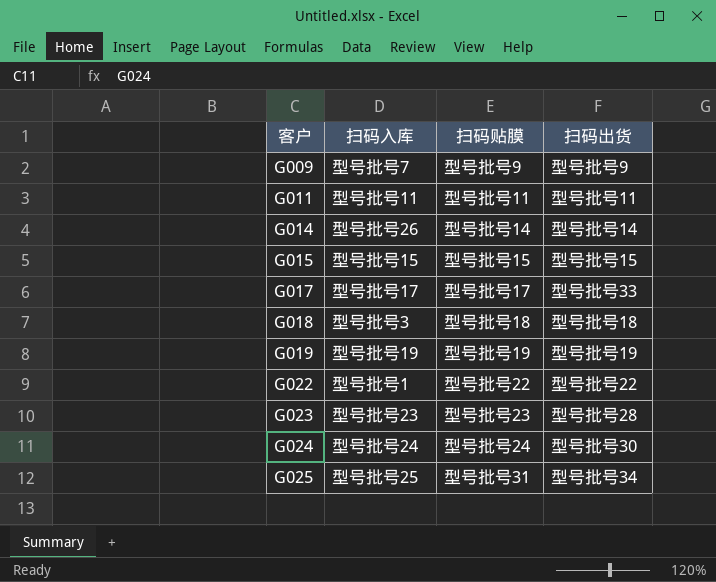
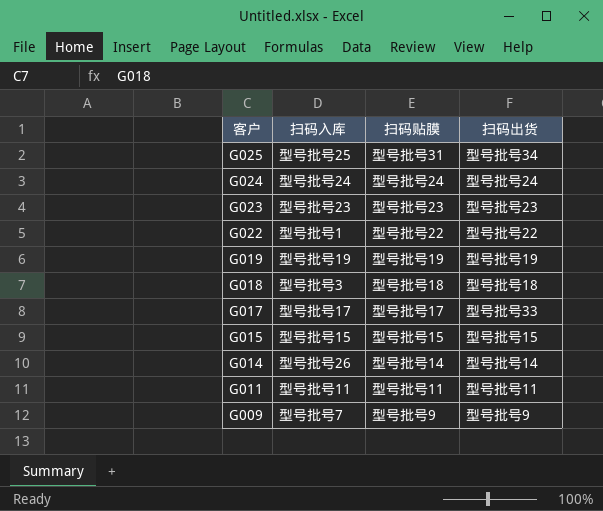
row order: 客户 ascending -> 客户 descending
G024 | 扫码出货: 型号批号30 -> 型号批号24
G023 | 扫码出货: 型号批号28 -> 型号批号23

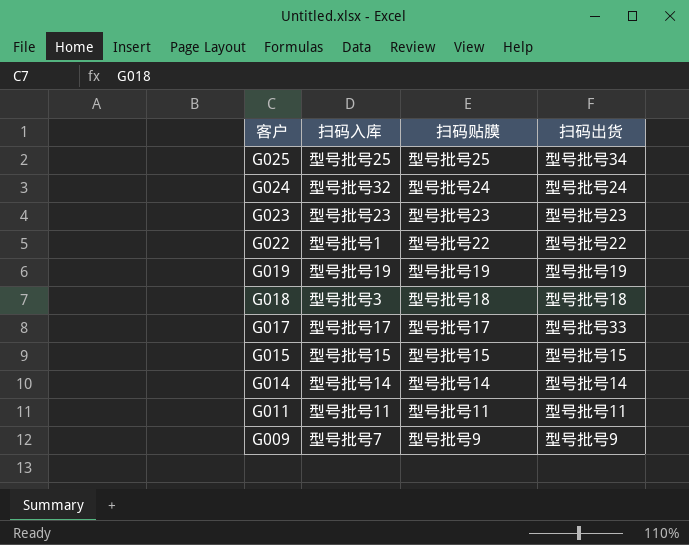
G025 | 扫码贴膜: 型号批号31 -> 型号批号25
G024 | 扫码入库: 型号批号24 -> 型号批号32
G014 | 扫码入库: 型号批号26 -> 型号批号14

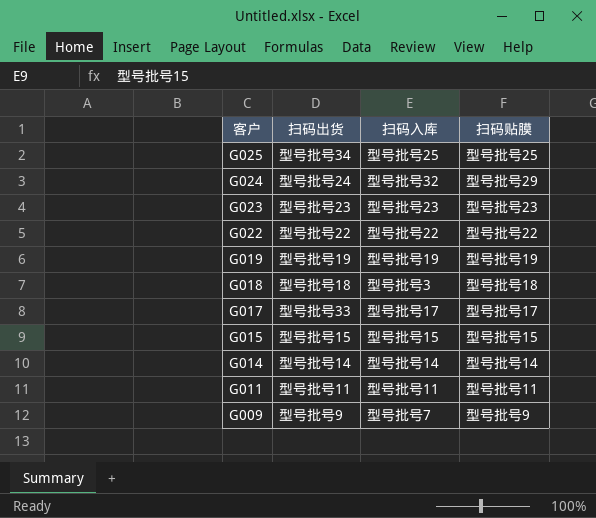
column 扫码出货 | position: 4 -> 2
G024 | 扫码贴膜: 型号批号24 -> 型号批号29
G022 | 扫码入库: 型号批号1 -> 型号批号22

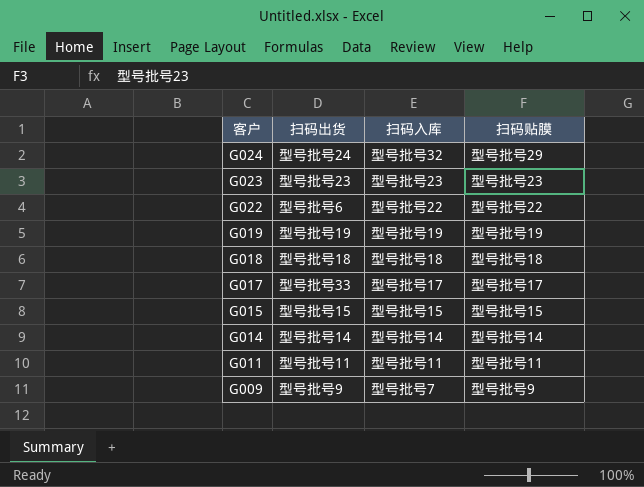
row G025: 型号批号34 | 型号批号25 | 型号批号25 -> none
G022 | 扫码出货: 型号批号22 -> 型号批号6
G018 | 扫码入库: 型号批号3 -> 型号批号18

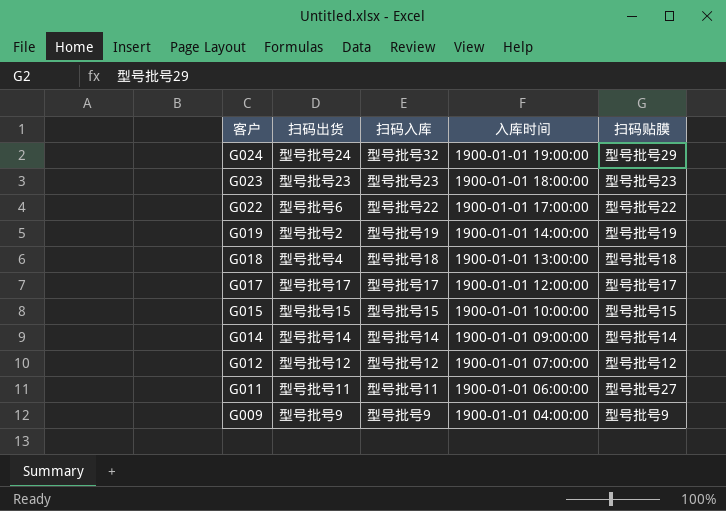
column 入库时间 | position: none -> 4
G019 | 扫码出货: 型号批号19 -> 型号批号2
G018 | 扫码出货: 型号批号18 -> 型号批号4
G017 | 扫码出货: 型号批号33 -> 型号批号17
row G012: none -> 型号批号12 | 型号批号12 | 1900-01-01 07:00:00 | 型号批号12
G011 | 扫码贴膜: 型号批号11 -> 型号批号27
G009 | 扫码入库: 型号批号7 -> 型号批号9

